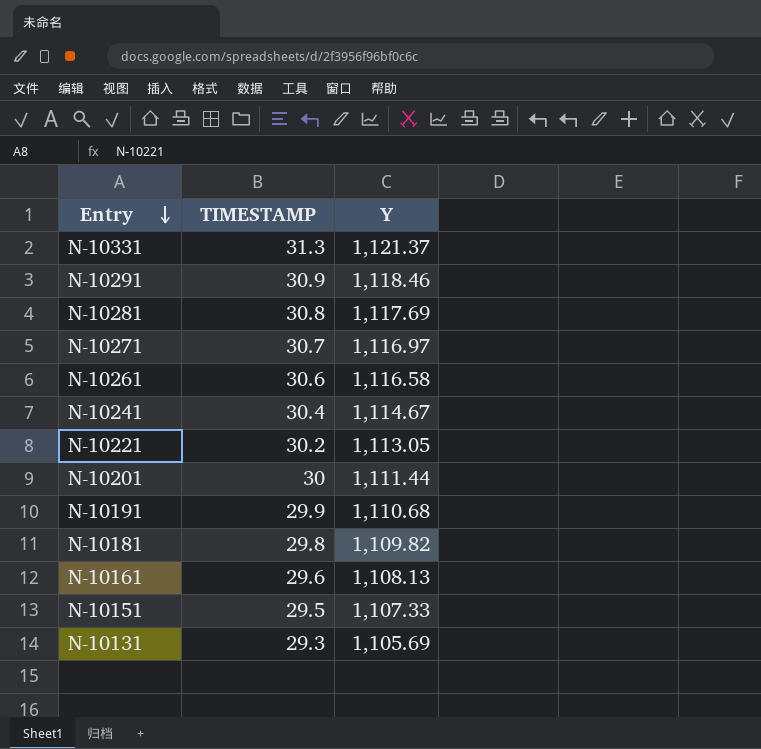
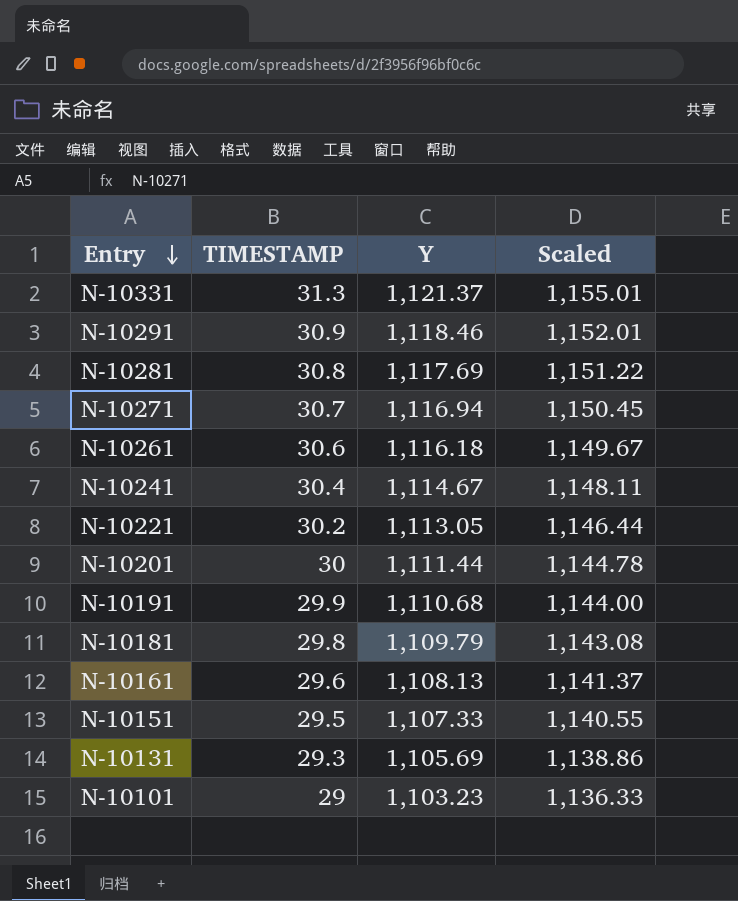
column Scaled | formula: none -> [Y] * 1.03
N-10271 | Y: 1,116.97 -> 1,116.94
N-10261 | Y: 1,116.58 -> 1,116.18
N-10181 | Y: 1,109.82 -> 1,109.79
row N-10101: none -> 29 | 1,103.23 | 1,136.33

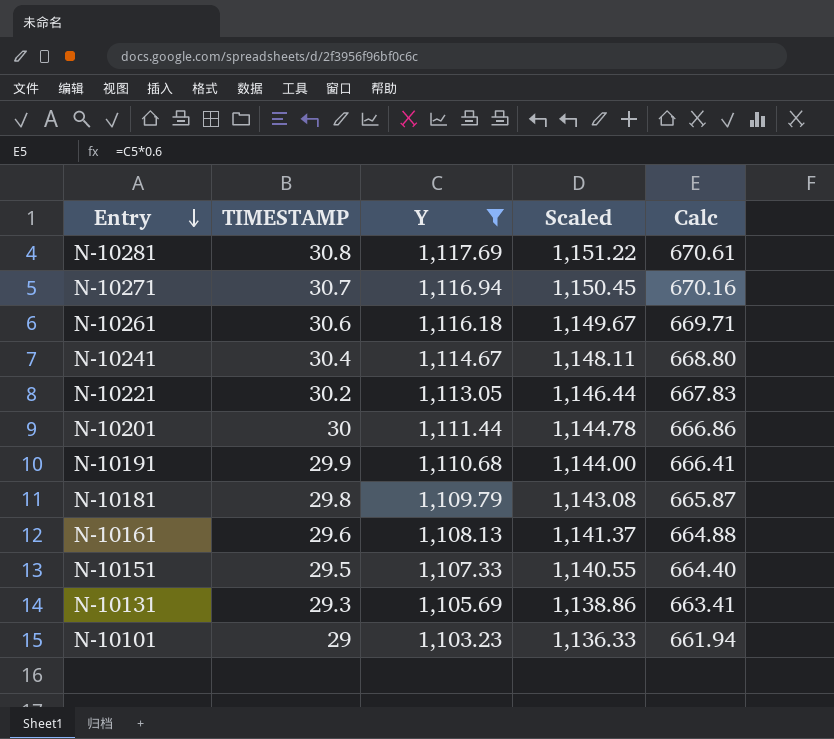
filter: none -> Y <= 1,117.69
column Calc | formula: none -> [Y] * 0.6

